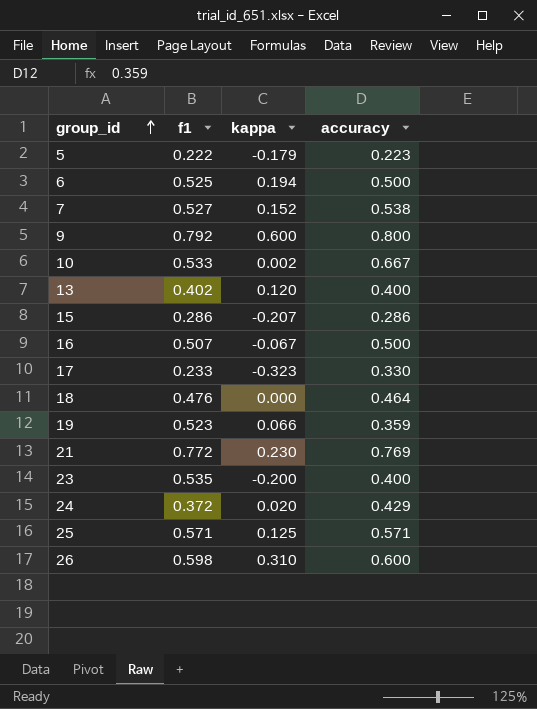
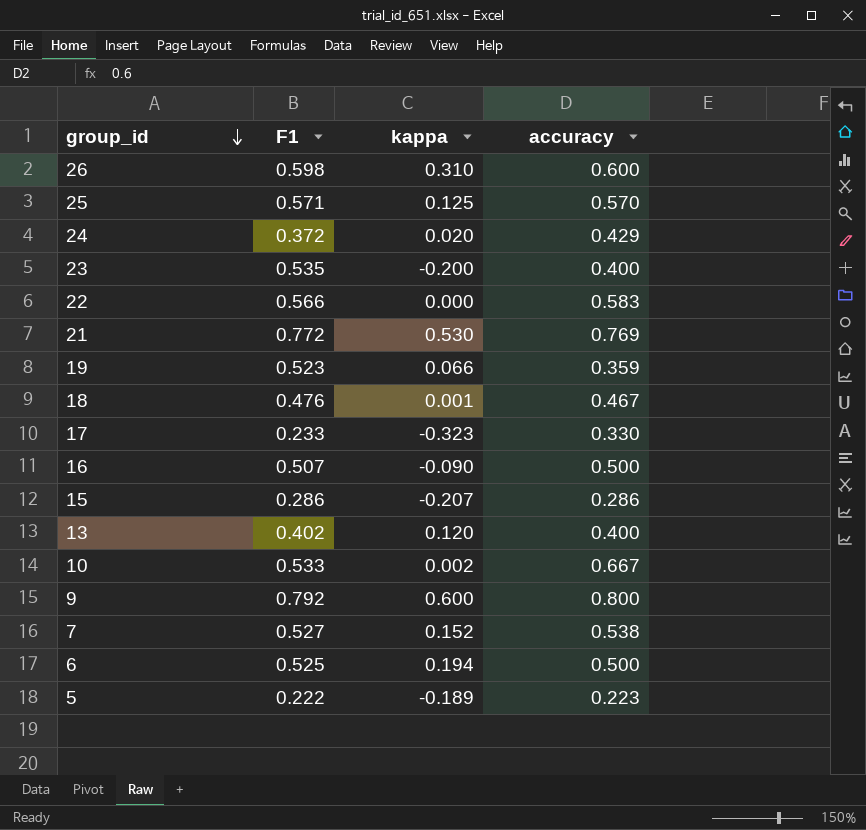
row order: group_id ascending -> group_id descending
column name: f1 -> F1
25 | accuracy: 0.571 -> 0.570
row 22: none -> 0.566 | 0.000 | 0.583
21 | kappa: 0.230 -> 0.530
18 | kappa: 0.000 -> 0.001
18 | accuracy: 0.464 -> 0.467
16 | kappa: -0.067 -> -0.090
5 | kappa: -0.179 -> -0.189

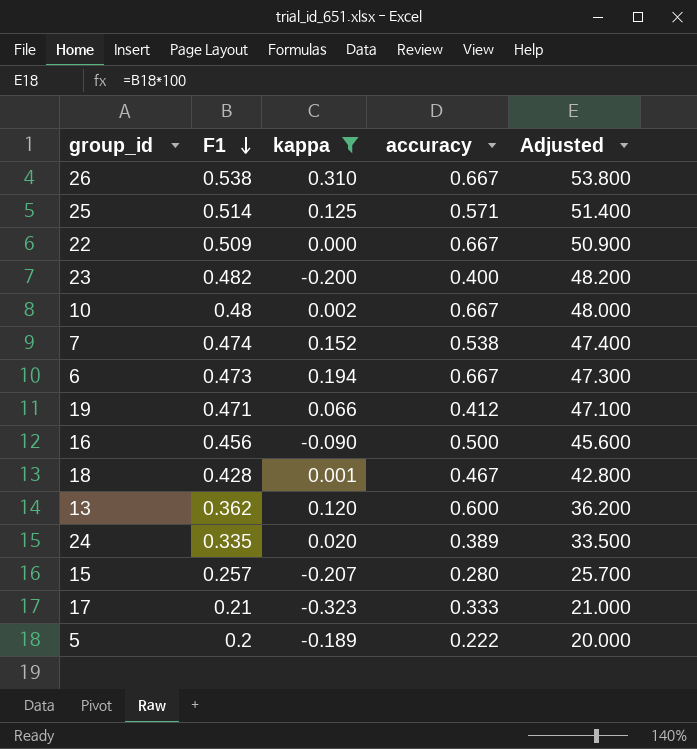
filter: none -> kappa <= 0.310
row order: group_id descending -> F1 descending
column Adjusted | formula: none -> [F1] * 100
26 | F1: 0.598 -> 0.538
26 | accuracy: 0.600 -> 0.667
25 | F1: 0.571 -> 0.514
25 | accuracy: 0.570 -> 0.571
22 | F1: 0.566 -> 0.509
22 | accuracy: 0.583 -> 0.667
23 | F1: 0.535 -> 0.482
10 | F1: 0.533 -> 0.48
7 | F1: 0.527 -> 0.474
6 | F1: 0.525 -> 0.473
6 | accuracy: 0.500 -> 0.667
19 | F1: 0.523 -> 0.471
19 | accuracy: 0.359 -> 0.412
16 | F1: 0.507 -> 0.456
18 | F1: 0.476 -> 0.428
13 | F1: 0.402 -> 0.362
13 | accuracy: 0.400 -> 0.600
24 | F1: 0.372 -> 0.335
24 | accuracy: 0.429 -> 0.389
15 | F1: 0.286 -> 0.257
15 | accuracy: 0.286 -> 0.280
17 | F1: 0.233 -> 0.21
17 | accuracy: 0.330 -> 0.333
5 | F1: 0.222 -> 0.2
5 | accuracy: 0.223 -> 0.222

